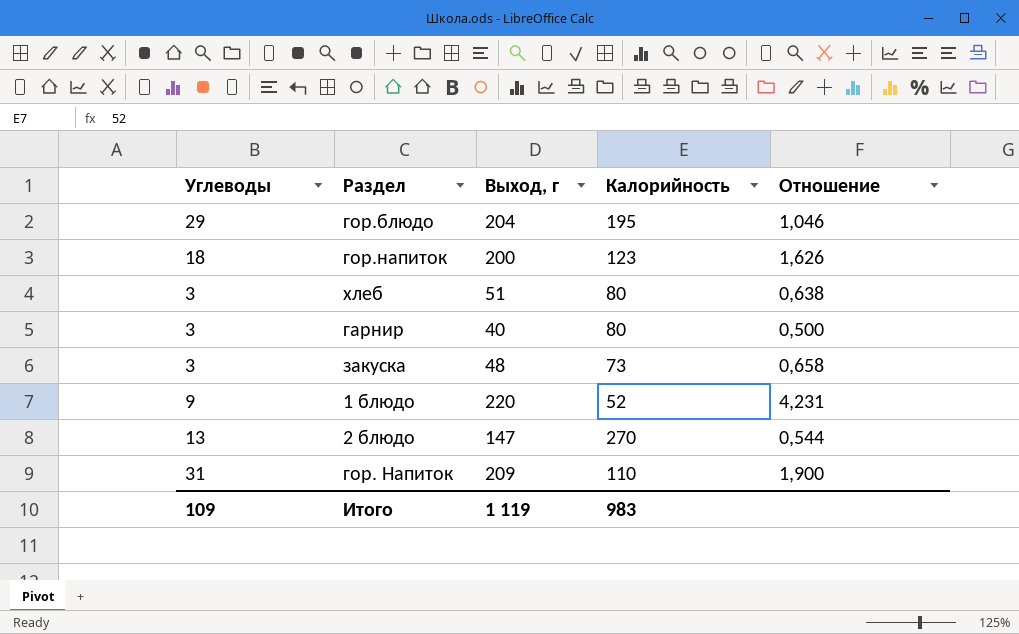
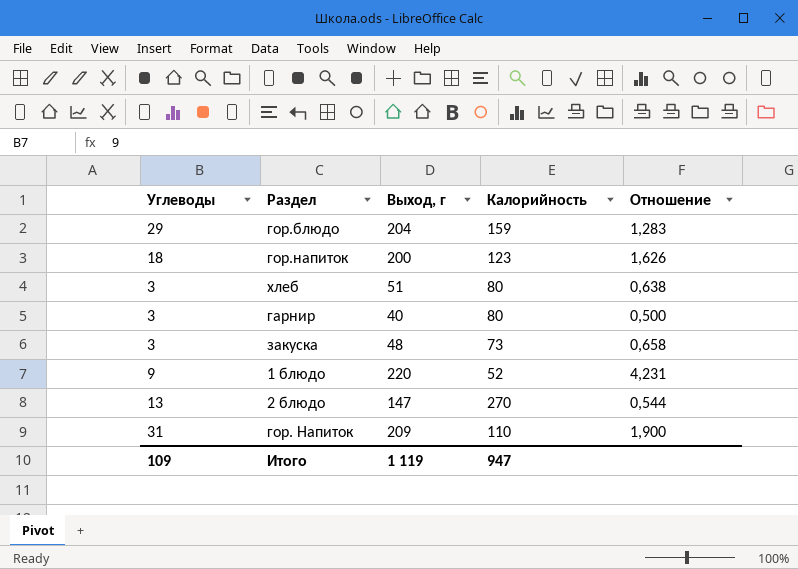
гор.блюдо | Калорийность: 195 -> 159
гор.блюдо | Отношение: 1,046 -> 1,283
Итого | Калорийность: 983 -> 947

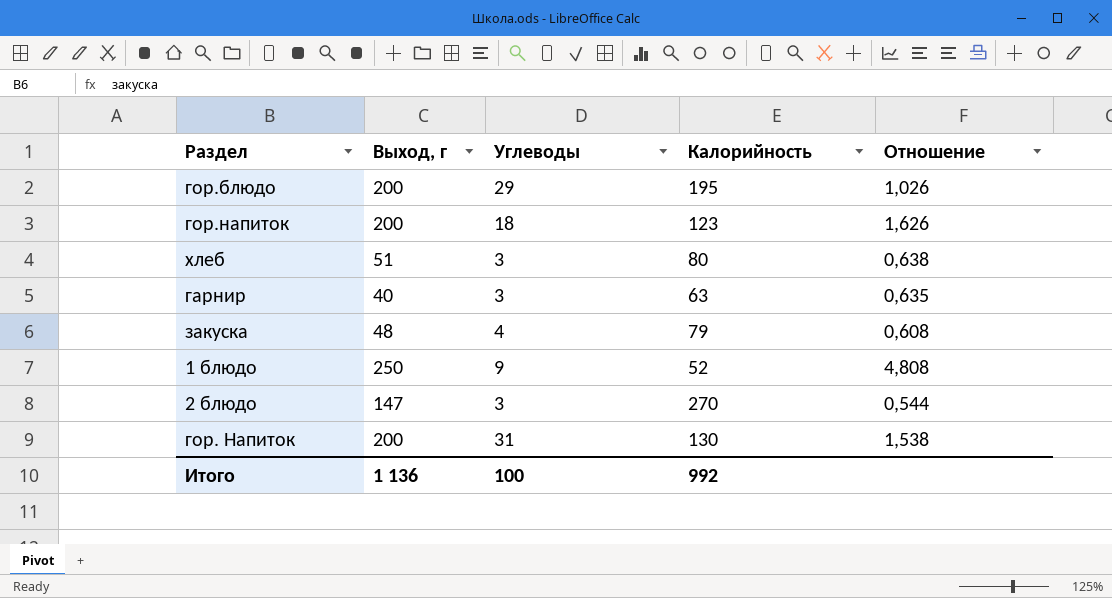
column Углеводы | position: 1 -> 3
гор.блюдо | Выход, г: 204 -> 200
гор.блюдо | Калорийность: 159 -> 195
гор.блюдо | Отношение: 1,283 -> 1,026
гарнир | Калорийность: 80 -> 63
гарнир | Отношение: 0,500 -> 0,635
закуска | Углеводы: 3 -> 4
закуска | Калорийность: 73 -> 79
закуска | Отношение: 0,658 -> 0,608
1 блюдо | Выход, г: 220 -> 250
1 блюдо | Отношение: 4,231 -> 4,808
2 блюдо | Углеводы: 13 -> 3
гор. Напиток | Выход, г: 209 -> 200
гор. Напиток | Калорийность: 110 -> 130
гор. Напиток | Отношение: 1,900 -> 1,538
Итого | Выход, г: 1 119 -> 1 136
Итого | Углеводы: 109 -> 100
Итого | Калорийность: 947 -> 992

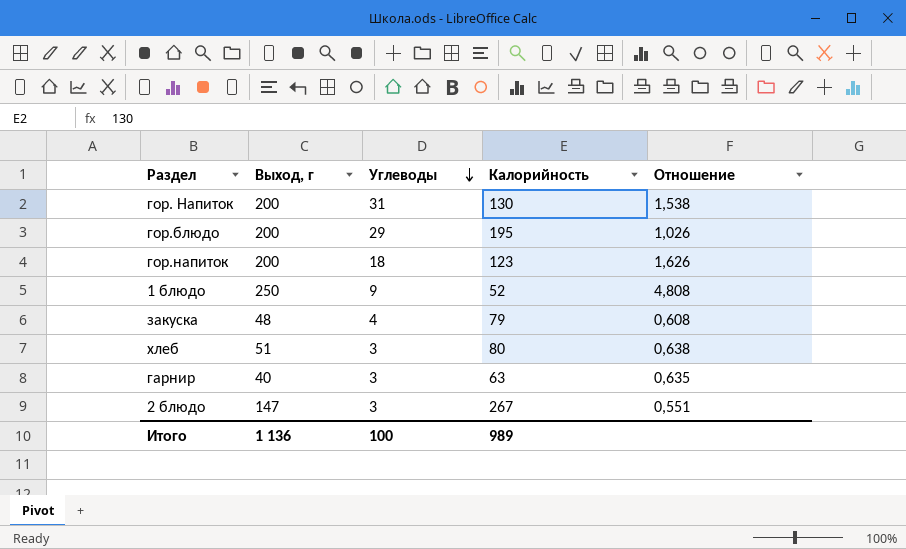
row order: none -> Углеводы descending
2 блюдо | Калорийность: 270 -> 267
2 блюдо | Отношение: 0,544 -> 0,551
Итого | Калорийность: 992 -> 989

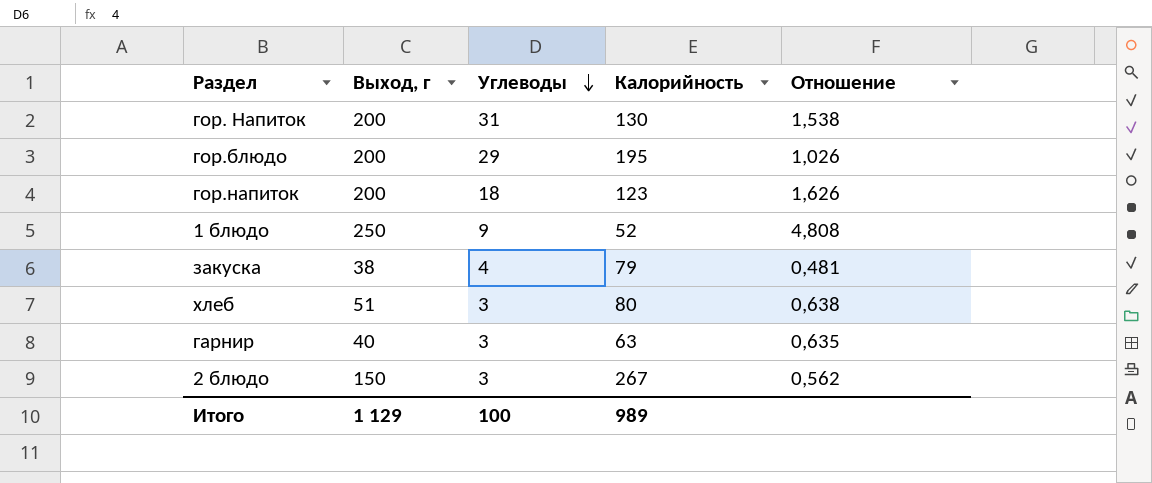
закуска | Выход, г: 48 -> 38
закуска | Отношение: 0,608 -> 0,481
2 блюдо | Выход, г: 147 -> 150
2 блюдо | Отношение: 0,551 -> 0,562
Итого | Выход, г: 1 136 -> 1 129

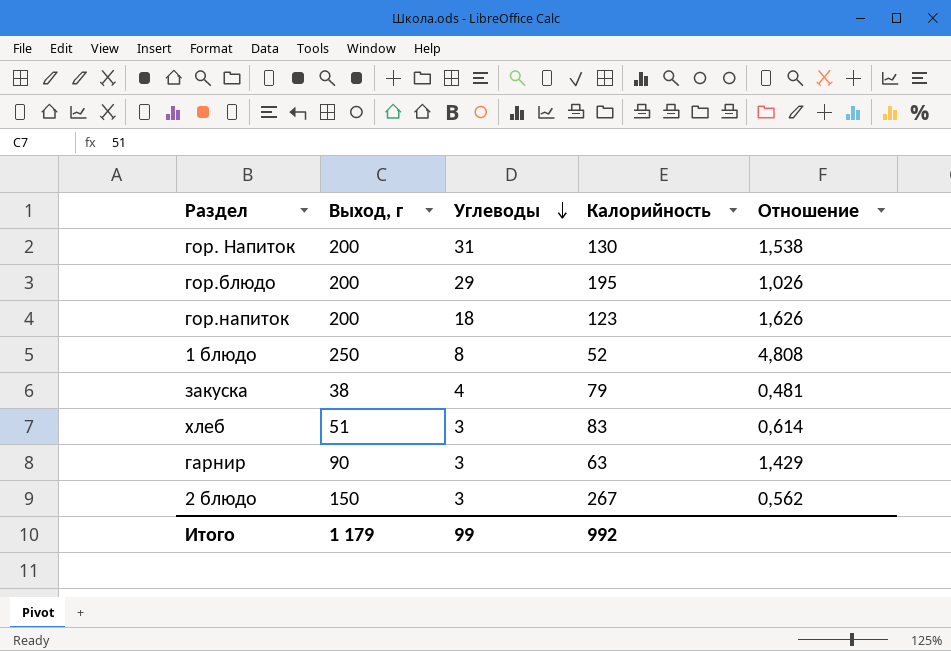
1 блюдо | Углеводы: 9 -> 8
хлеб | Калорийность: 80 -> 83
хлеб | Отношение: 0,638 -> 0,614
гарнир | Выход, г: 40 -> 90
гарнир | Отношение: 0,635 -> 1,429
Итого | Выход, г: 1 129 -> 1 179
Итого | Углеводы: 100 -> 99
Итого | Калорийность: 989 -> 992

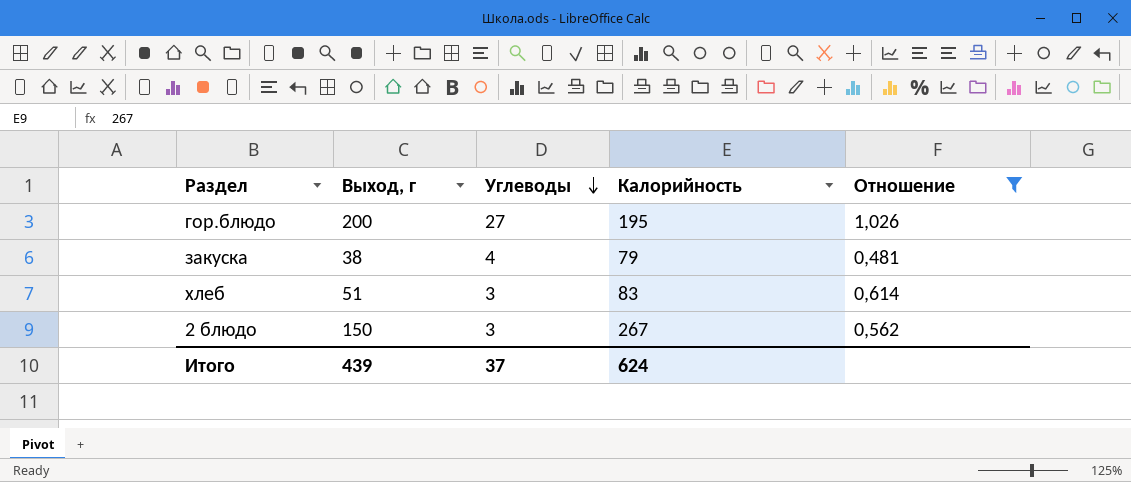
filter: none -> Отношение <= 1,026
гор.блюдо | Углеводы: 29 -> 27
Итого | Выход, г: 1 179 -> 439
Итого | Углеводы: 99 -> 37
Итого | Калорийность: 992 -> 624

